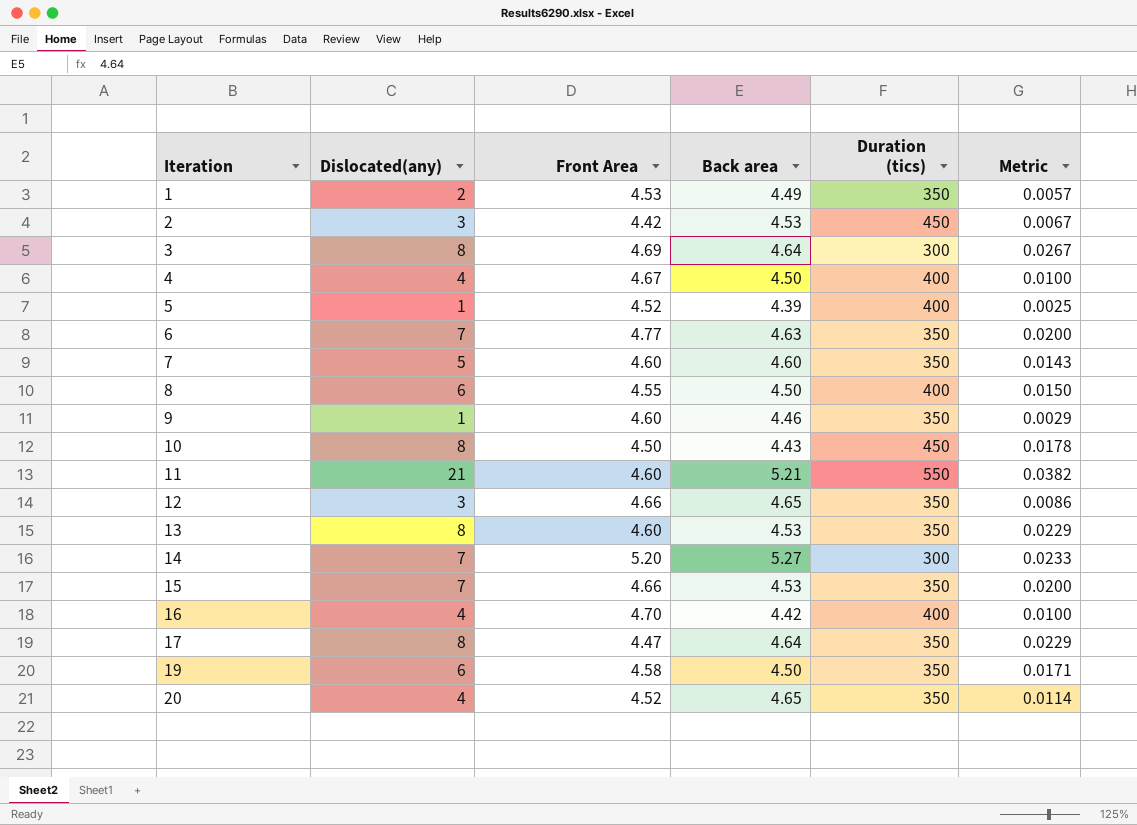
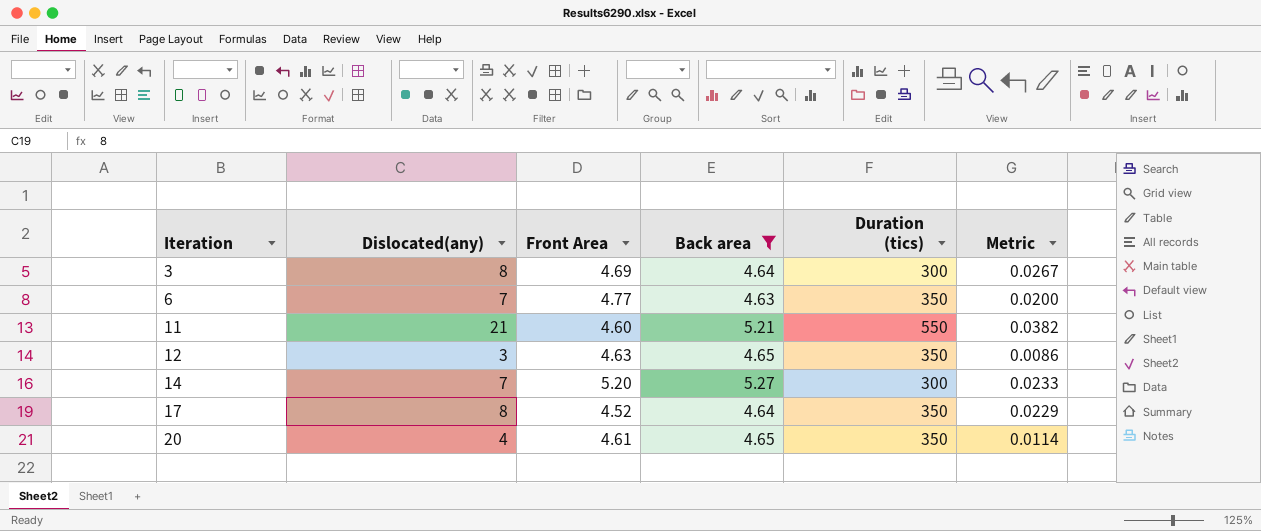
filter: none -> Back area >= 4.63
12 | Front Area: 4.66 -> 4.63
17 | Front Area: 4.47 -> 4.52
20 | Front Area: 4.52 -> 4.61

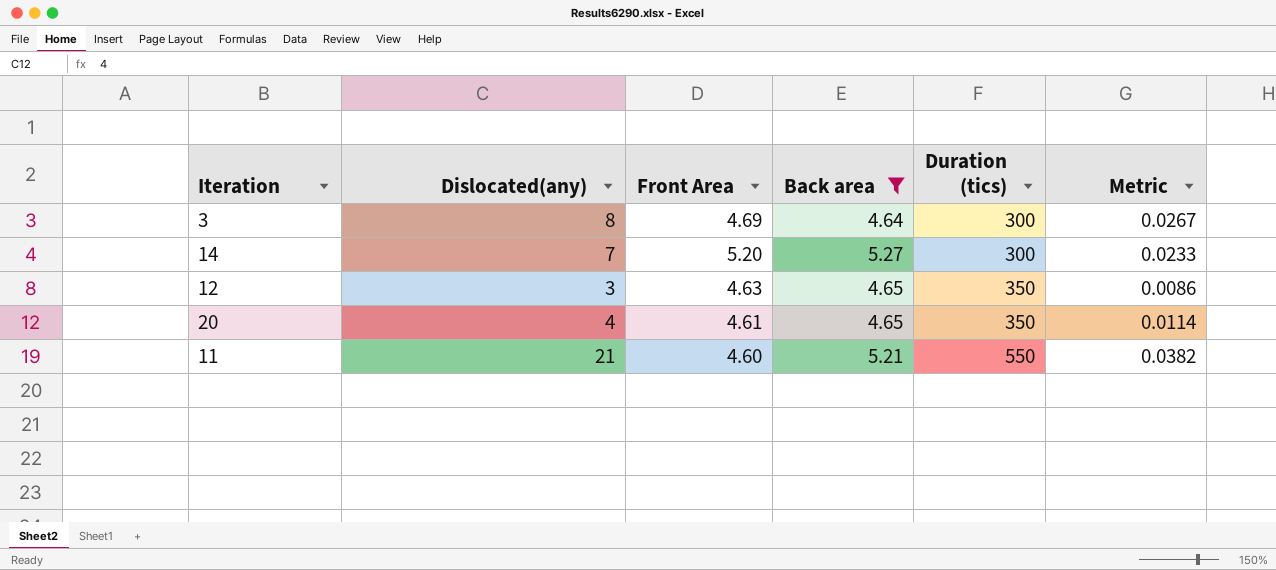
row order: Iteration ascending -> Duration (tics) ascending
row 6: 7 | 4.77 | 4.63 | 350 | 0.0200 -> none
row 17: 8 | 4.52 | 4.64 | 350 | 0.0229 -> none

